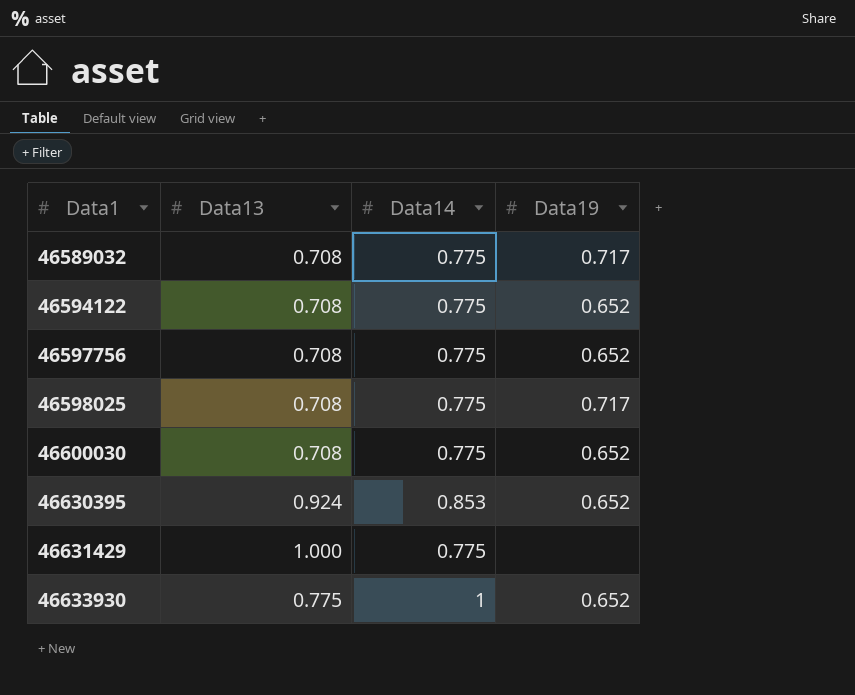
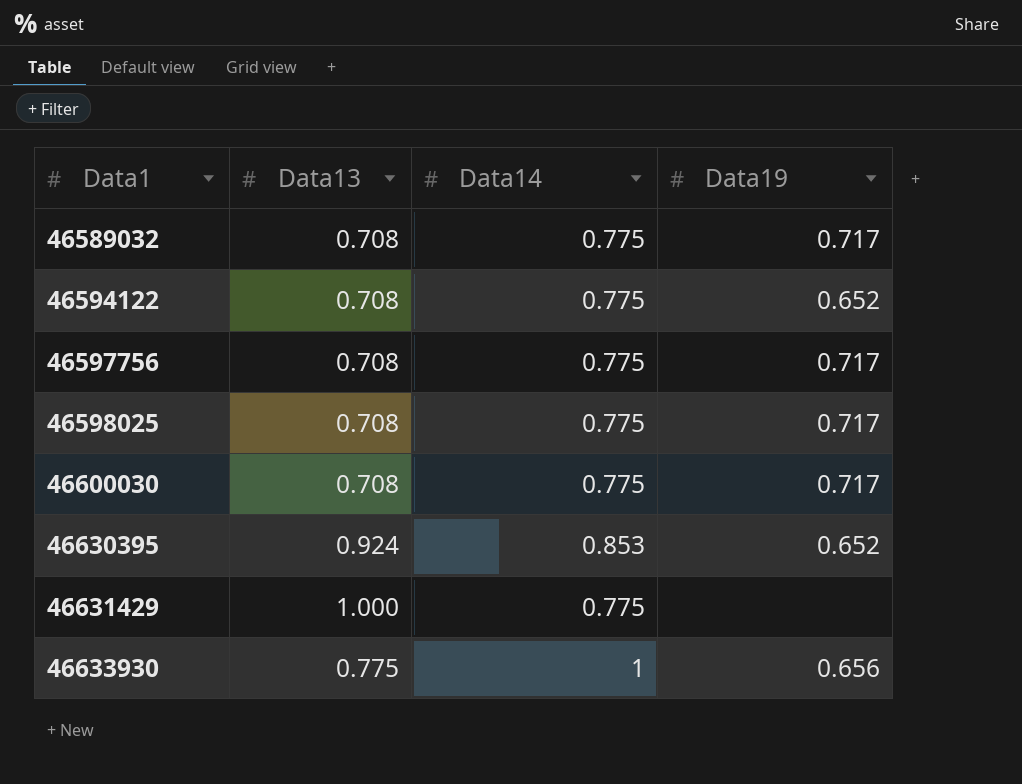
46597756 | Data19: 0.652 -> 0.717
46600030 | Data19: 0.652 -> 0.717
46633930 | Data19: 0.652 -> 0.656

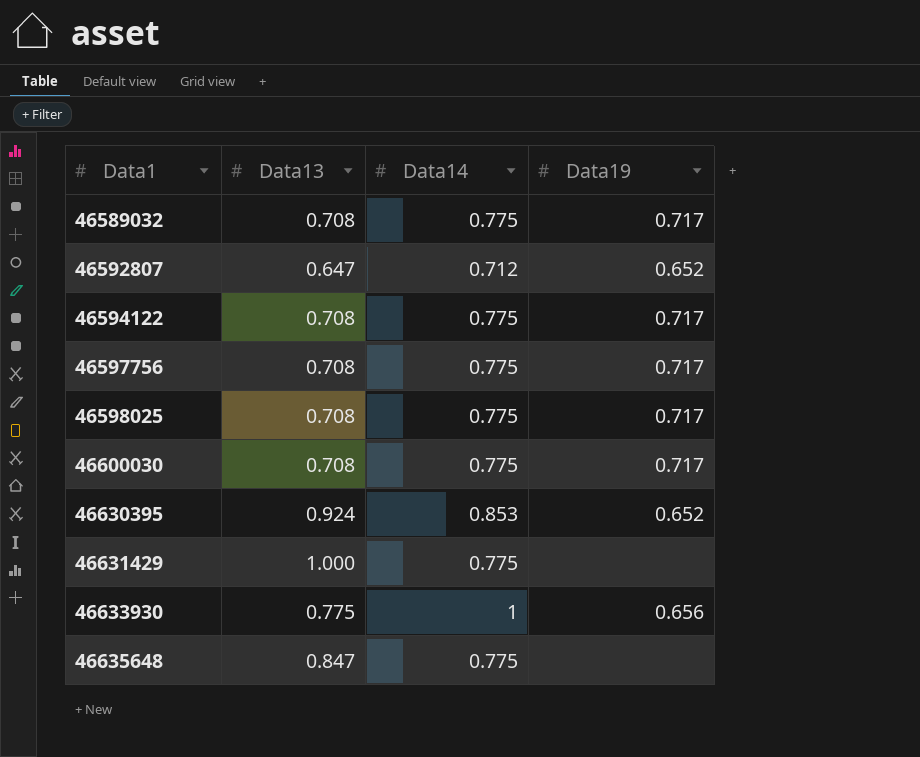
row 46592807: none -> 0.647 | 0.712 | 0.652
46594122 | Data19: 0.652 -> 0.717
row 46635648: none -> 0.847 | 0.775 | none

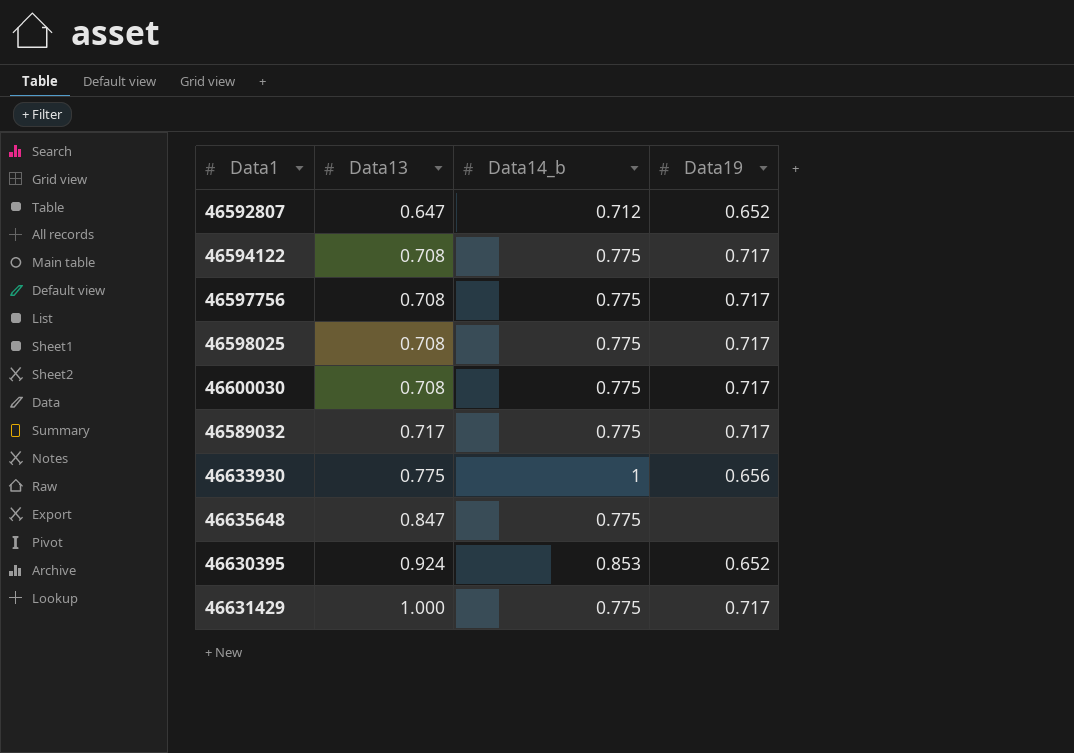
row order: Data1 ascending -> Data13 ascending
column name: Data14 -> Data14_b
46589032 | Data13: 0.708 -> 0.717
46631429 | Data19: none -> 0.717

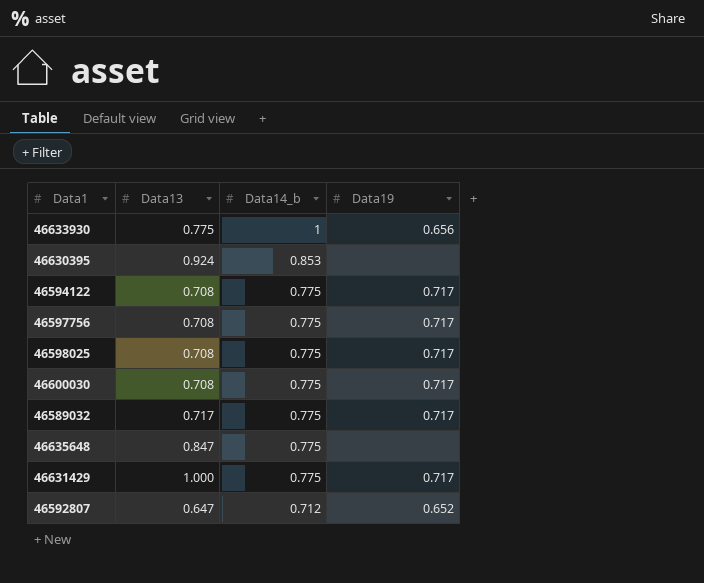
row order: Data13 ascending -> Data14_b descending
46630395 | Data19: 0.652 -> none

